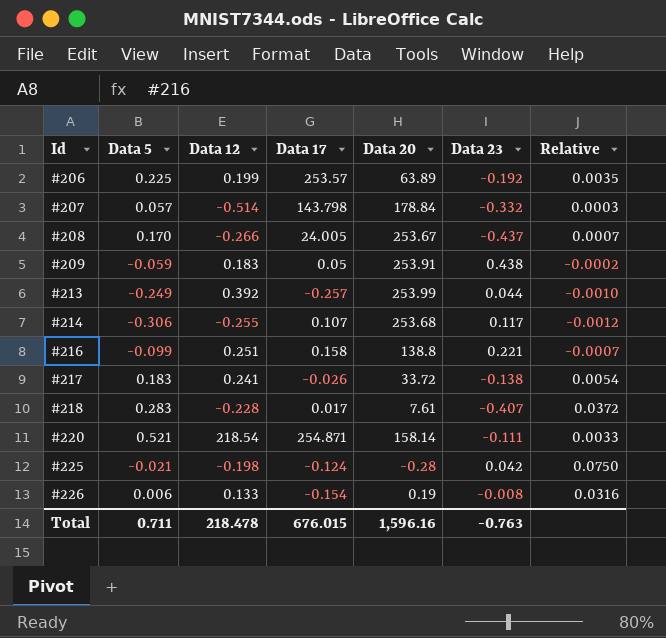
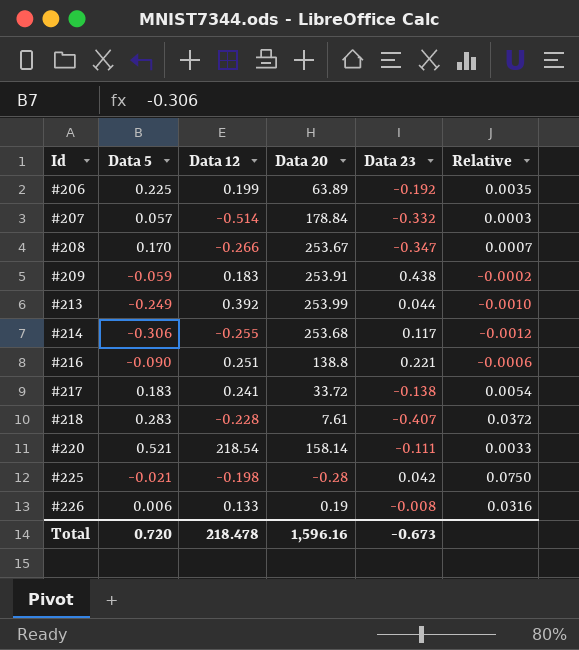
column Data 17 | position: 4 -> none
#208 | Data 23: -0.437 -> -0.347
#216 | Data 5: -0.099 -> -0.090
#216 | Relative: -0.0007 -> -0.0006
Total | Data 5: 0.711 -> 0.720
Total | Data 23: -0.763 -> -0.673

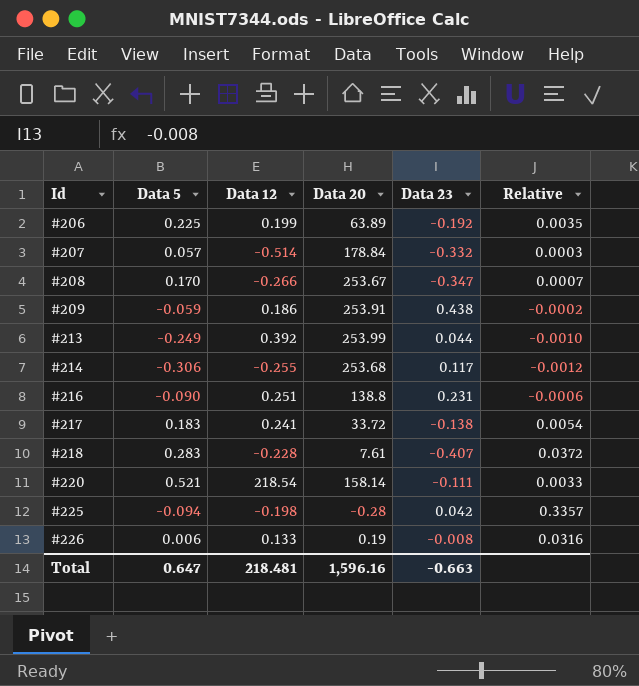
#209 | Data 12: 0.183 -> 0.186
#216 | Data 23: 0.221 -> 0.231
#225 | Data 5: -0.021 -> -0.094
#225 | Relative: 0.0750 -> 0.3357
Total | Data 5: 0.720 -> 0.647
Total | Data 12: 218.478 -> 218.481
Total | Data 23: -0.673 -> -0.663

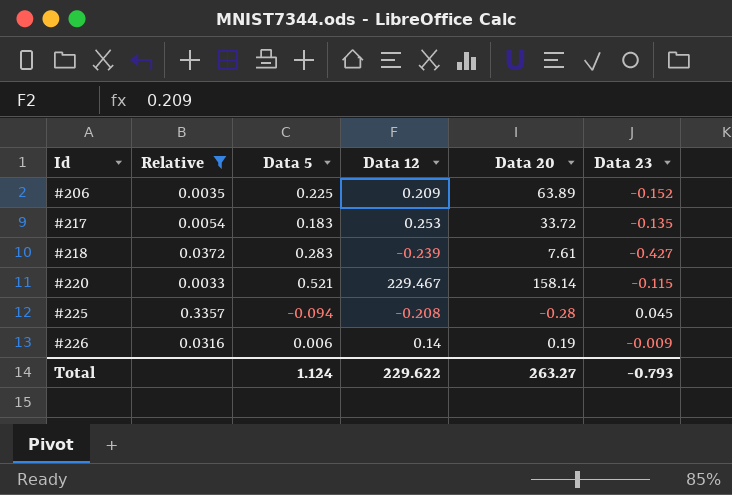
filter: none -> Relative >= 0.0033
column Relative | position: 6 -> 2
#206 | Data 12: 0.199 -> 0.209
#206 | Data 23: -0.192 -> -0.152
#217 | Data 12: 0.241 -> 0.253
#217 | Data 23: -0.138 -> -0.135
#218 | Data 12: -0.228 -> -0.239
#218 | Data 23: -0.407 -> -0.427
#220 | Data 12: 218.54 -> 229.467
#220 | Data 23: -0.111 -> -0.115
#225 | Data 12: -0.198 -> -0.208
#225 | Data 23: 0.042 -> 0.045
#226 | Data 12: 0.133 -> 0.14
#226 | Data 23: -0.008 -> -0.009
Total | Data 5: 0.647 -> 1.124
Total | Data 12: 218.481 -> 229.622
Total | Data 20: 1,596.16 -> 263.27
Total | Data 23: -0.663 -> -0.793

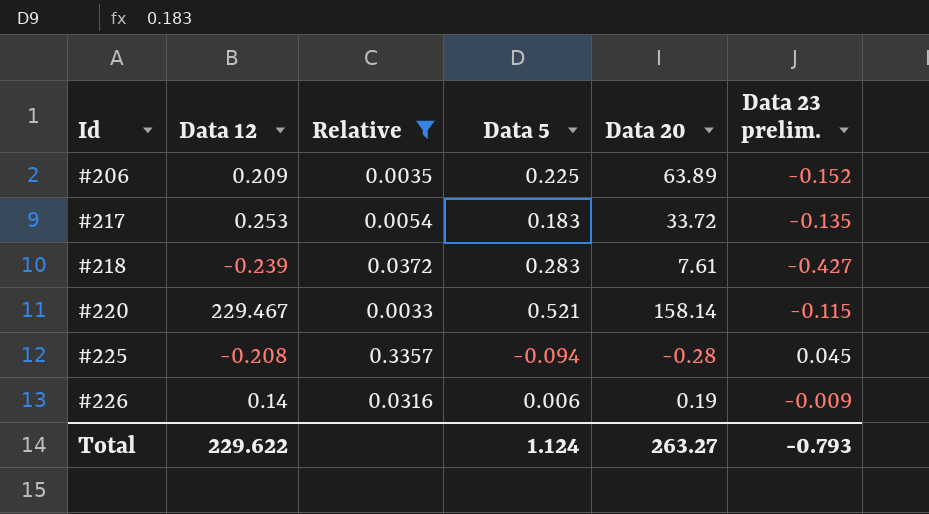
column Data 12 | position: 4 -> 2
column name: Data 23 -> Data 23 prelim.

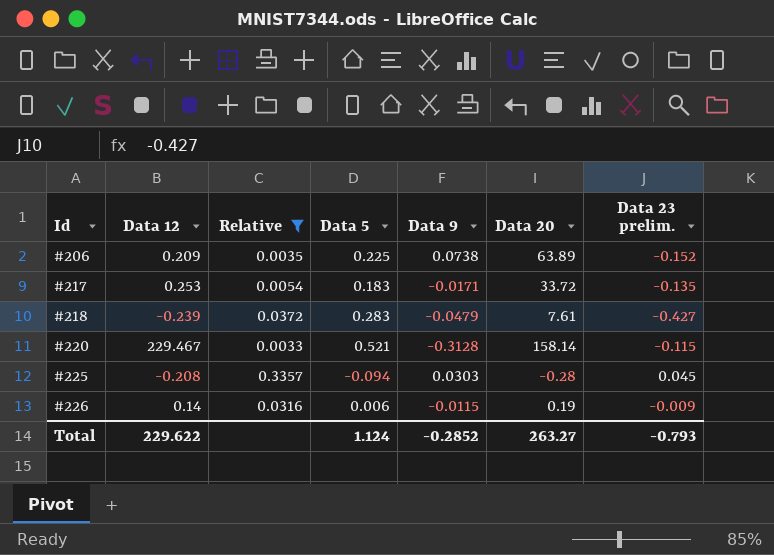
column Data 9 | position: none -> 5

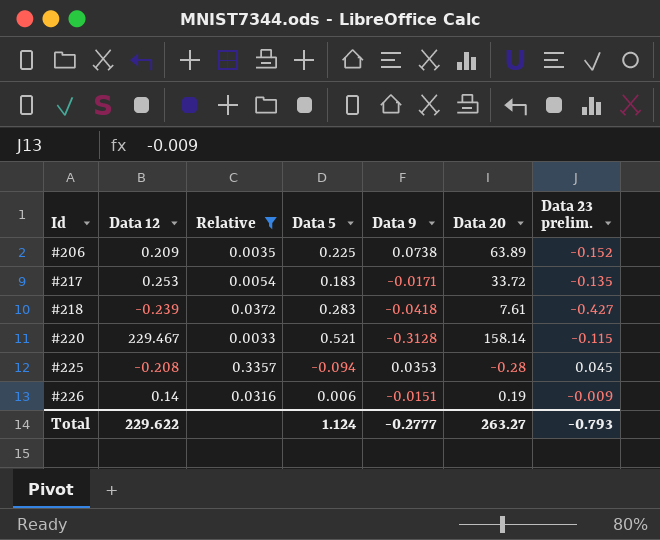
#218 | Data 9: -0.0479 -> -0.0418
#225 | Data 9: 0.0303 -> 0.0353
#226 | Data 9: -0.0115 -> -0.0151
Total | Data 9: -0.2852 -> -0.2777

